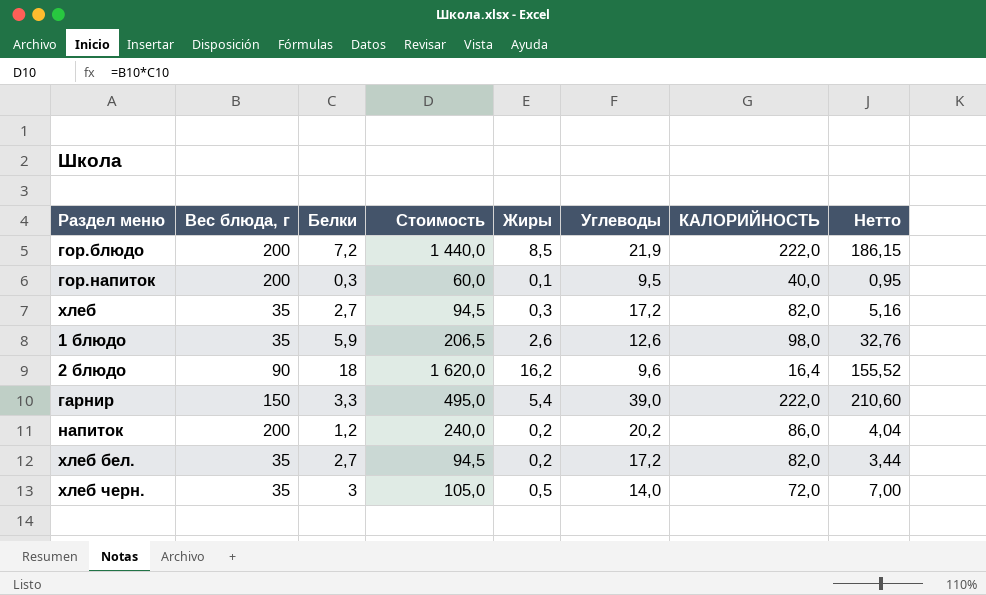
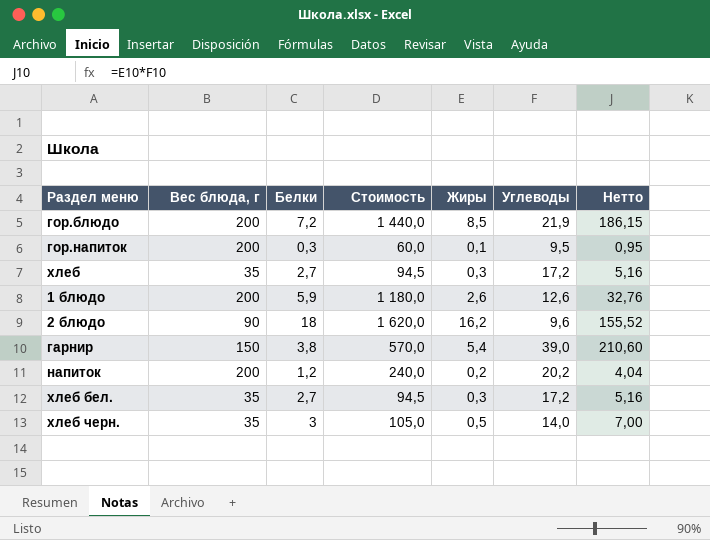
column КАЛОРИЙНОСТЬ | position: 7 -> none
1 блюдо | Вес блюда, г: 35 -> 200
1 блюдо | Стоимость: 206,5 -> 1 180,0
гарнир | Белки: 3,3 -> 3,8
гарнир | Стоимость: 495,0 -> 570,0
хлеб бел. | Жиры: 0,2 -> 0,3
хлеб бел. | Нетто: 3,44 -> 5,16

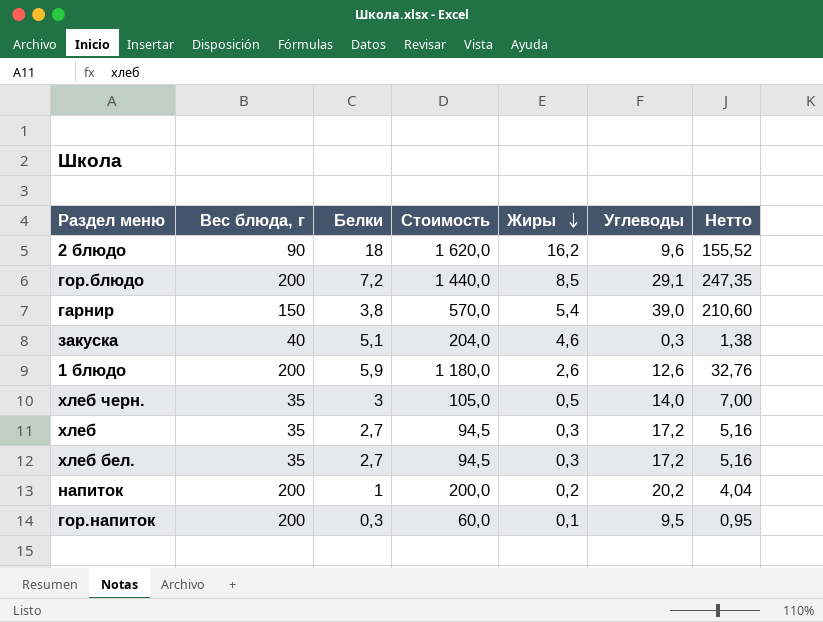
row order: none -> Жиры descending
гор.блюдо | Углеводы: 21,9 -> 29,1
гор.блюдо | Нетто: 186,15 -> 247,35
row закуска: none -> 40 | 5,1 | 204,0 | 4,6 | 0,3 | 1,38
напиток | Белки: 1,2 -> 1
напиток | Стоимость: 240,0 -> 200,0

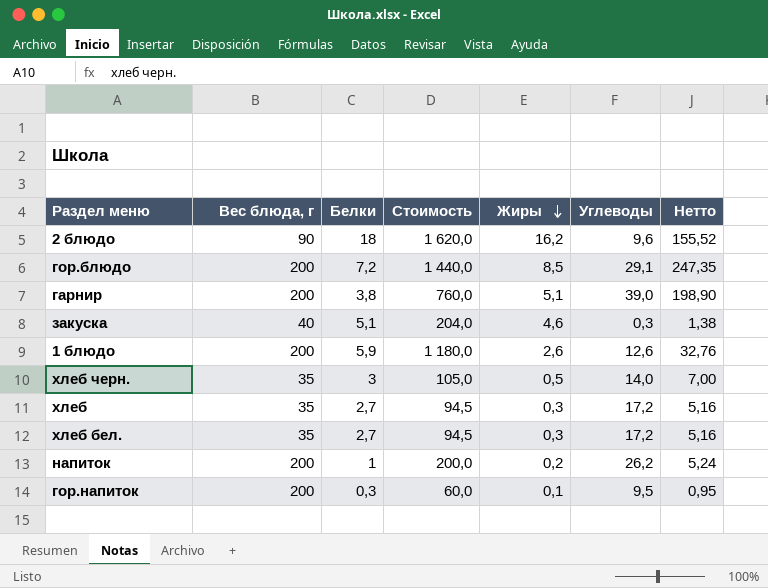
гарнир | Вес блюда, г: 150 -> 200
гарнир | Стоимость: 570,0 -> 760,0
гарнир | Жиры: 5,4 -> 5,1
гарнир | Нетто: 210,60 -> 198,90
напиток | Углеводы: 20,2 -> 26,2
напиток | Нетто: 4,04 -> 5,24

